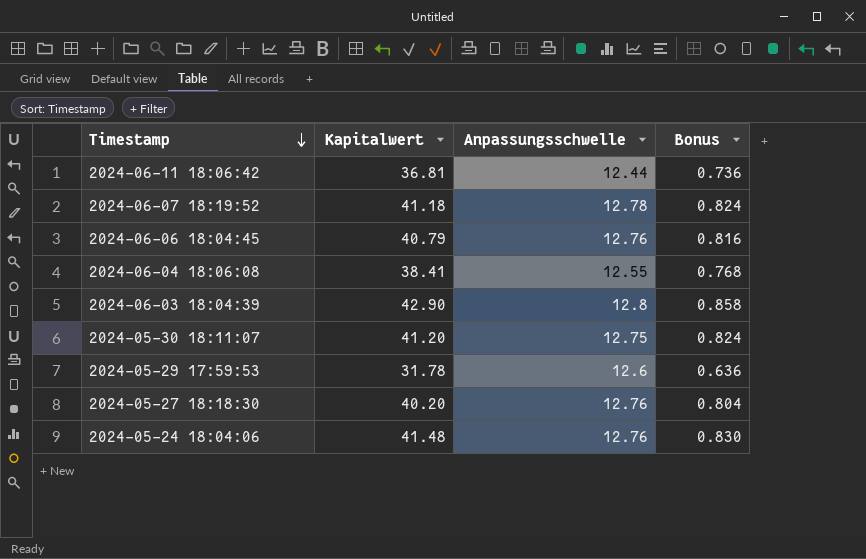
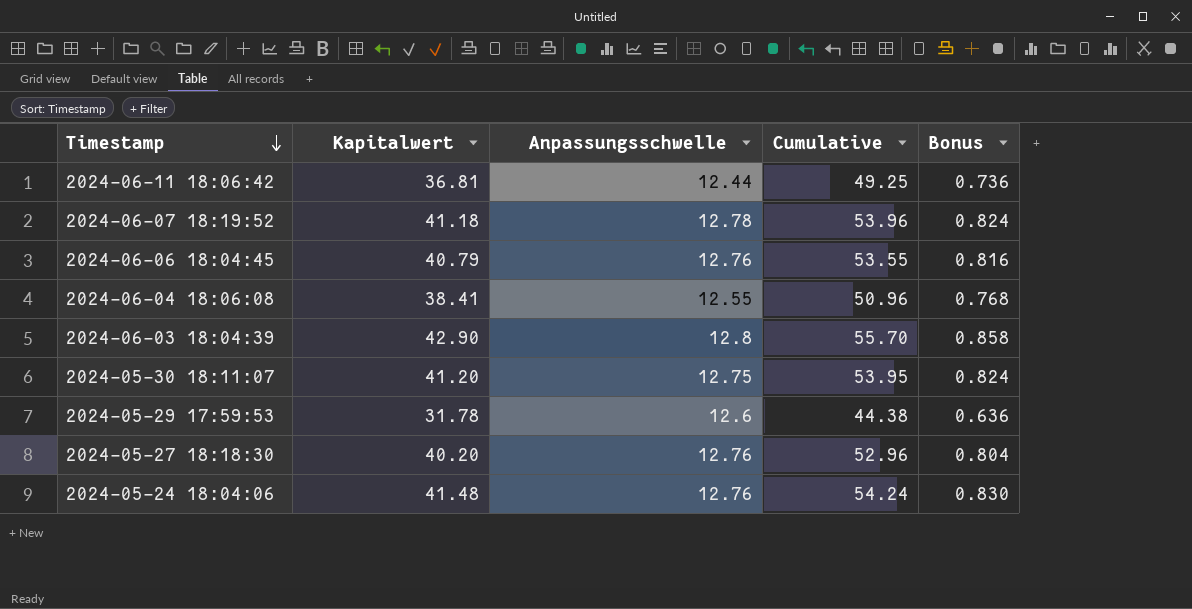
column Cumulative | formula: none -> [Kapitalwert] + [Anpassungsschwelle]

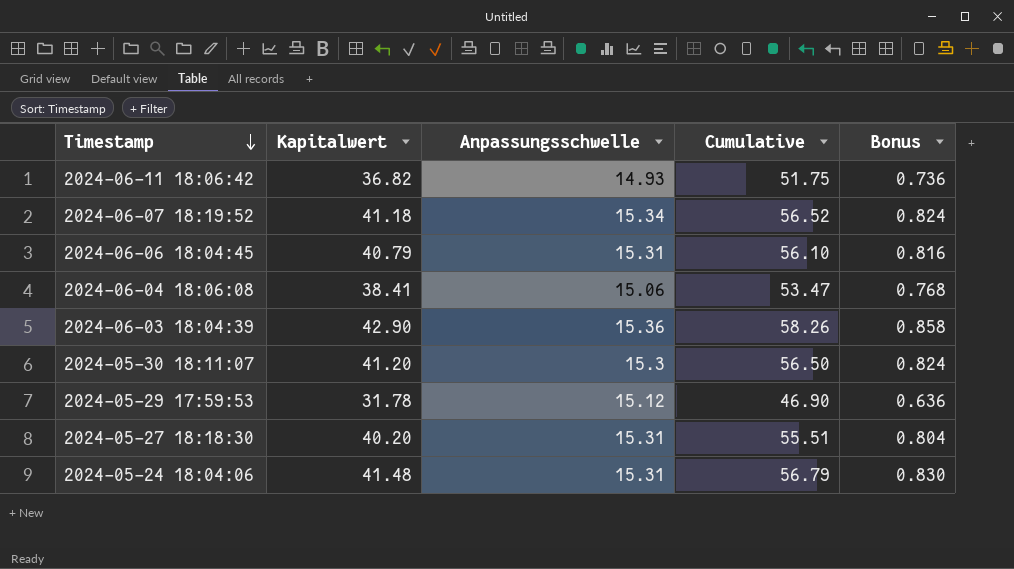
2024-06-11 18:06:42 | Kapitalwert: 36.81 -> 36.82
2024-06-11 18:06:42 | Anpassungsschwelle: 12.44 -> 14.93
2024-06-11 18:06:42 | Cumulative: 49.25 -> 51.75
2024-06-07 18:19:52 | Anpassungsschwelle: 12.78 -> 15.34
2024-06-07 18:19:52 | Cumulative: 53.96 -> 56.52
2024-06-06 18:04:45 | Anpassungsschwelle: 12.76 -> 15.31
2024-06-06 18:04:45 | Cumulative: 53.55 -> 56.10
2024-06-04 18:06:08 | Anpassungsschwelle: 12.55 -> 15.06
2024-06-04 18:06:08 | Cumulative: 50.96 -> 53.47
2024-06-03 18:04:39 | Anpassungsschwelle: 12.8 -> 15.36
2024-06-03 18:04:39 | Cumulative: 55.70 -> 58.26
2024-05-30 18:11:07 | Anpassungsschwelle: 12.75 -> 15.3
2024-05-30 18:11:07 | Cumulative: 53.95 -> 56.50
2024-05-29 17:59:53 | Anpassungsschwelle: 12.6 -> 15.12
2024-05-29 17:59:53 | Cumulative: 44.38 -> 46.90
2024-05-27 18:18:30 | Anpassungsschwelle: 12.76 -> 15.31
2024-05-27 18:18:30 | Cumulative: 52.96 -> 55.51
2024-05-24 18:04:06 | Anpassungsschwelle: 12.76 -> 15.31
2024-05-24 18:04:06 | Cumulative: 54.24 -> 56.79

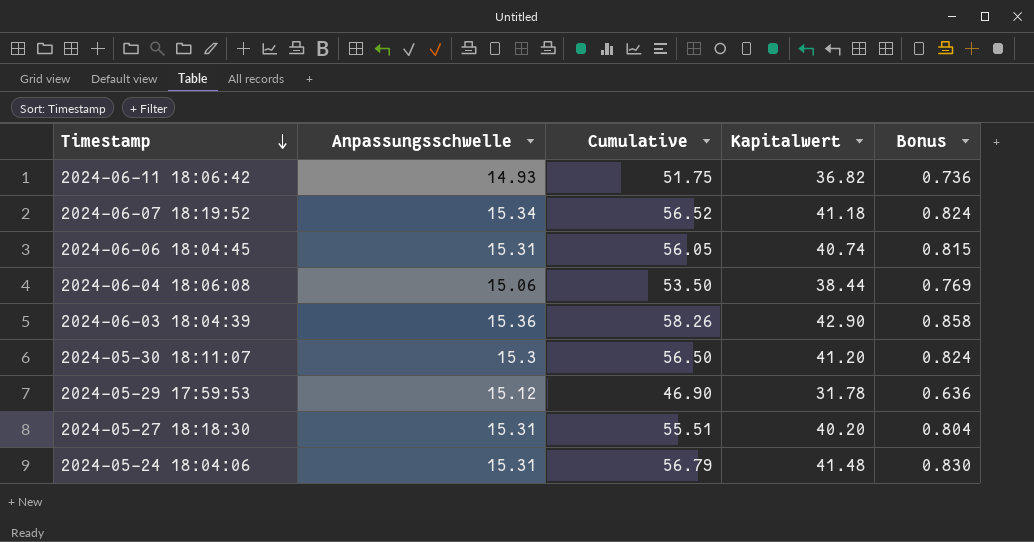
column Kapitalwert | position: 2 -> 4
2024-06-06 18:04:45 | Cumulative: 56.10 -> 56.05
2024-06-06 18:04:45 | Kapitalwert: 40.79 -> 40.74
2024-06-06 18:04:45 | Bonus: 0.816 -> 0.815
2024-06-04 18:06:08 | Cumulative: 53.47 -> 53.50
2024-06-04 18:06:08 | Kapitalwert: 38.41 -> 38.44
2024-06-04 18:06:08 | Bonus: 0.768 -> 0.769

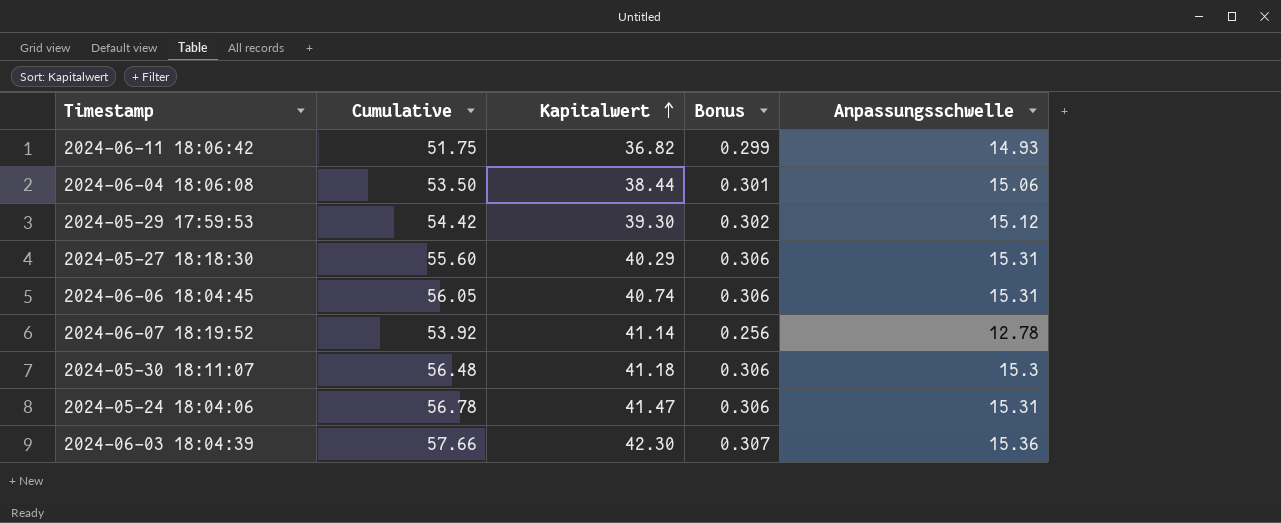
row order: Timestamp descending -> Kapitalwert ascending
column Bonus | formula: [Kapitalwert] * 0.02 -> [Anpassungsschwelle] * 0.02
column Anpassungsschwelle | position: 2 -> 5
2024-05-29 17:59:53 | Cumulative: 46.90 -> 54.42
2024-05-29 17:59:53 | Kapitalwert: 31.78 -> 39.30
2024-05-27 18:18:30 | Cumulative: 55.51 -> 55.60
2024-05-27 18:18:30 | Kapitalwert: 40.20 -> 40.29
2024-06-07 18:19:52 | Cumulative: 56.52 -> 53.92
2024-06-07 18:19:52 | Kapitalwert: 41.18 -> 41.14
2024-06-07 18:19:52 | Anpassungsschwelle: 15.34 -> 12.78
2024-05-30 18:11:07 | Cumulative: 56.50 -> 56.48
2024-05-30 18:11:07 | Kapitalwert: 41.20 -> 41.18
2024-05-24 18:04:06 | Cumulative: 56.79 -> 56.78
2024-05-24 18:04:06 | Kapitalwert: 41.48 -> 41.47
2024-06-03 18:04:39 | Cumulative: 58.26 -> 57.66
2024-06-03 18:04:39 | Kapitalwert: 42.90 -> 42.30

